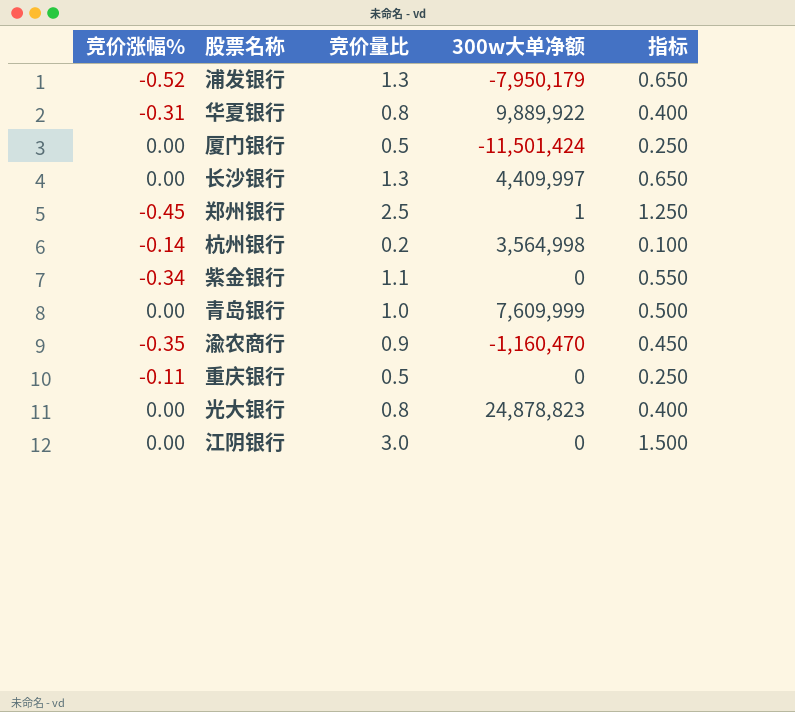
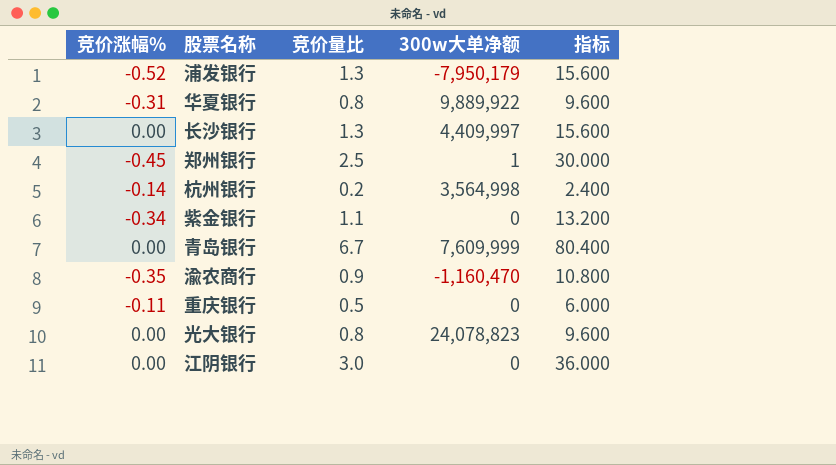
column 指标 | formula: [竞价量比] * 0.5 -> [竞价量比] * 12
row 厦门银行: 0.00 | 0.5 | -11,501,424 | 0.250 -> none
青岛银行 | 竞价量比: 1.0 -> 6.7
光大银行 | 300w大单净额: 24,878,823 -> 24,078,823

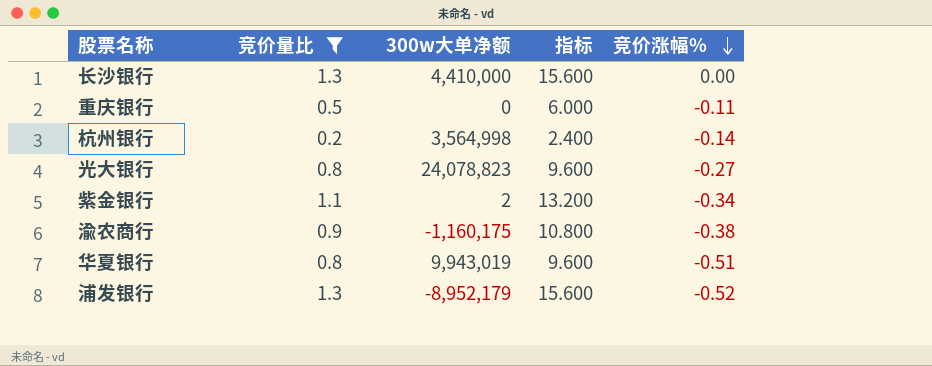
filter: none -> 竞价量比 <= 1.3
row order: none -> 竞价涨幅% descending
column 竞价涨幅% | position: 1 -> 5
长沙银行 | 300w大单净额: 4,409,997 -> 4,410,000
光大银行 | 竞价涨幅%: 0.00 -> -0.27
紫金银行 | 300w大单净额: 0 -> 2
渝农商行 | 300w大单净额: -1,160,470 -> -1,160,175
渝农商行 | 竞价涨幅%: -0.35 -> -0.38
华夏银行 | 300w大单净额: 9,889,922 -> 9,943,019
华夏银行 | 竞价涨幅%: -0.31 -> -0.51
浦发银行 | 300w大单净额: -7,950,179 -> -8,952,179

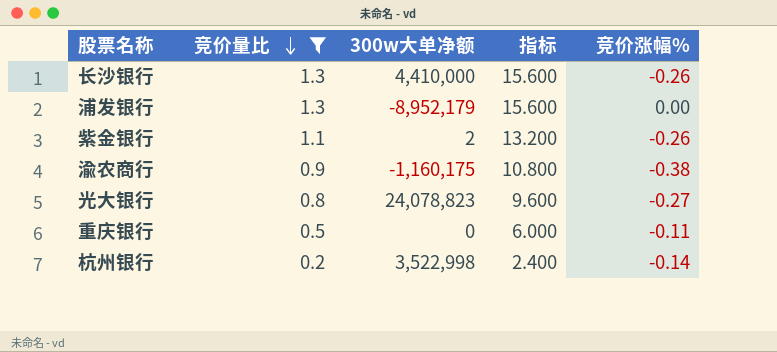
row order: 竞价涨幅% descending -> 竞价量比 descending
row 华夏银行: 0.8 | 9,943,019 | 9.600 | -0.51 -> none
长沙银行 | 竞价涨幅%: 0.00 -> -0.26
浦发银行 | 竞价涨幅%: -0.52 -> 0.00
紫金银行 | 竞价涨幅%: -0.34 -> -0.26
杭州银行 | 300w大单净额: 3,564,998 -> 3,522,998

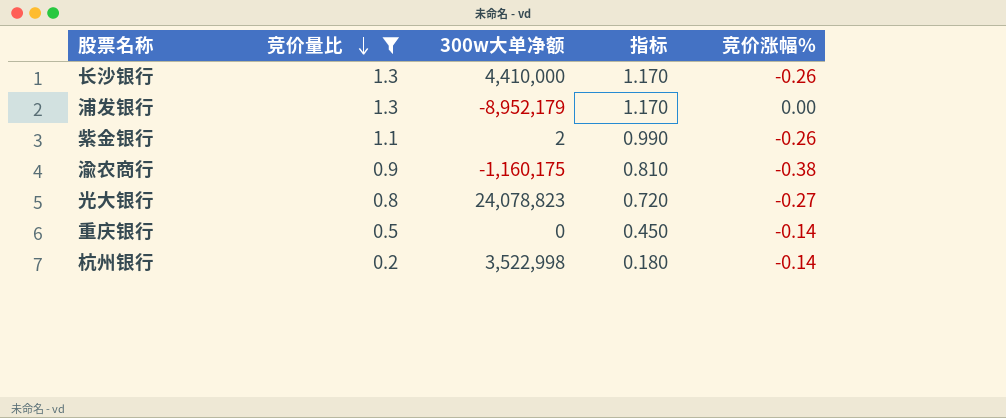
column 指标 | formula: [竞价量比] * 12 -> [竞价量比] * 0.9
重庆银行 | 竞价涨幅%: -0.11 -> -0.14

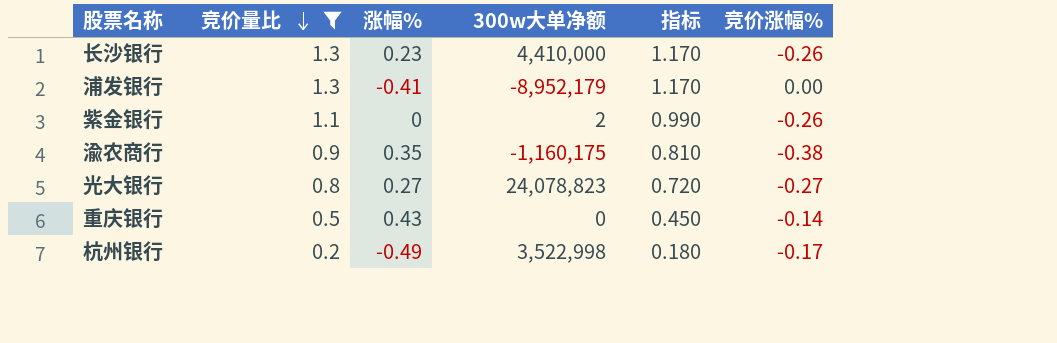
column 涨幅% | position: none -> 3
杭州银行 | 竞价涨幅%: -0.14 -> -0.17

